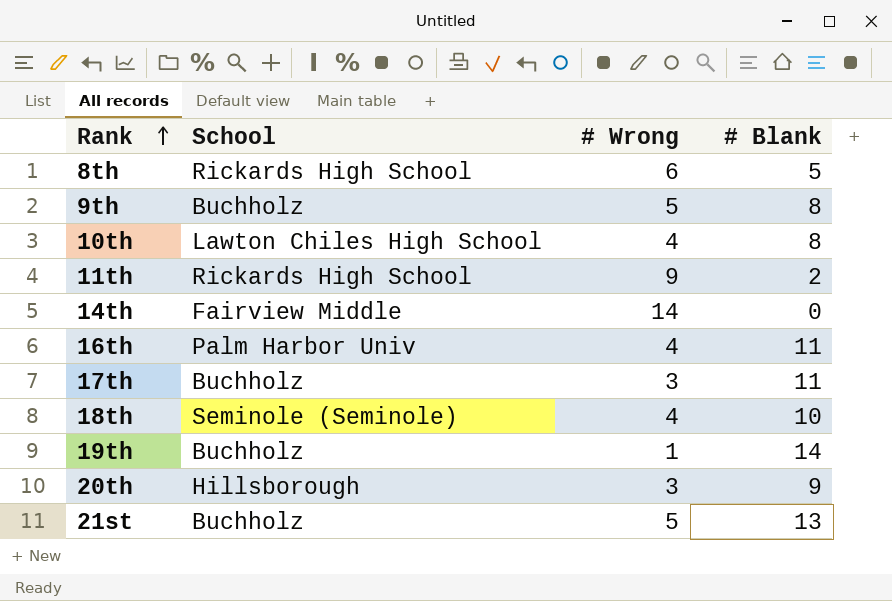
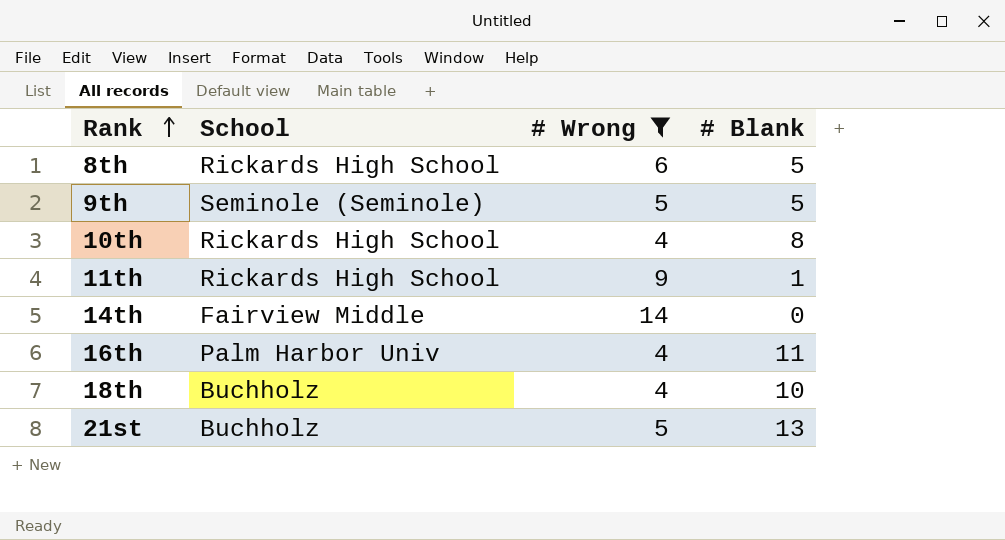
filter: none -> # Wrong >= 4
9th | School: Buchholz -> Seminole (Seminole)
9th | # Blank: 8 -> 5
10th | School: Lawton Chiles High School -> Rickards High School
11th | # Blank: 2 -> 1
18th | School: Seminole (Seminole) -> Buchholz

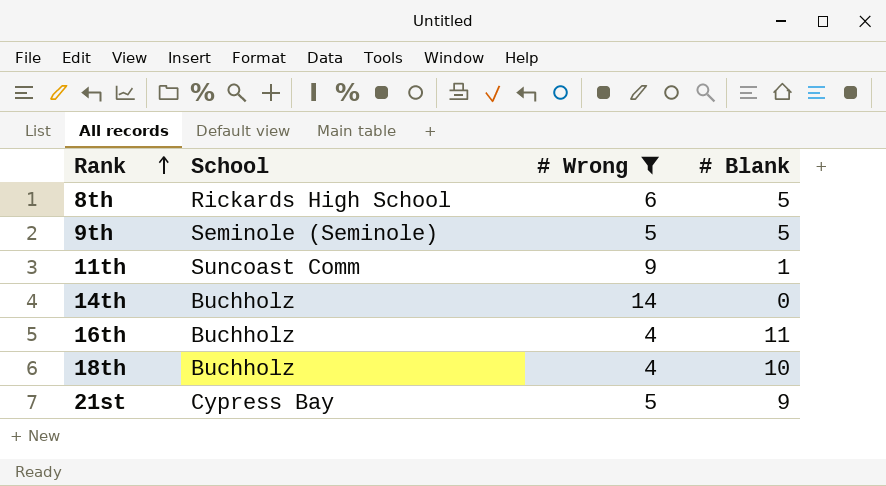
row 10th: Rickards High School | 4 | 8 -> none
11th | School: Rickards High School -> Suncoast Comm
14th | School: Fairview Middle -> Buchholz
16th | School: Palm Harbor Univ -> Buchholz
21st | School: Buchholz -> Cypress Bay
21st | # Blank: 13 -> 9

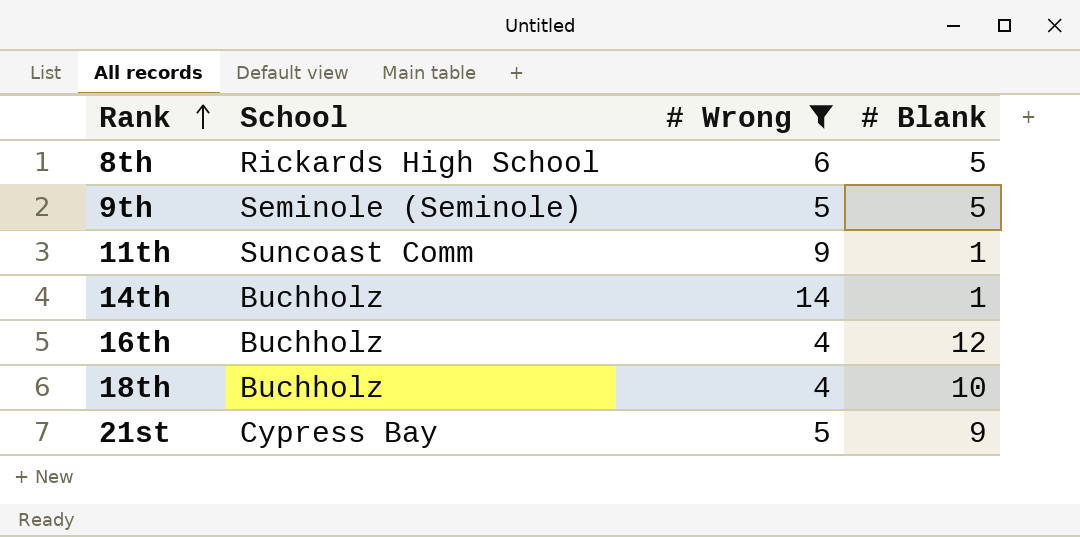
14th | # Blank: 0 -> 1
16th | # Blank: 11 -> 12

